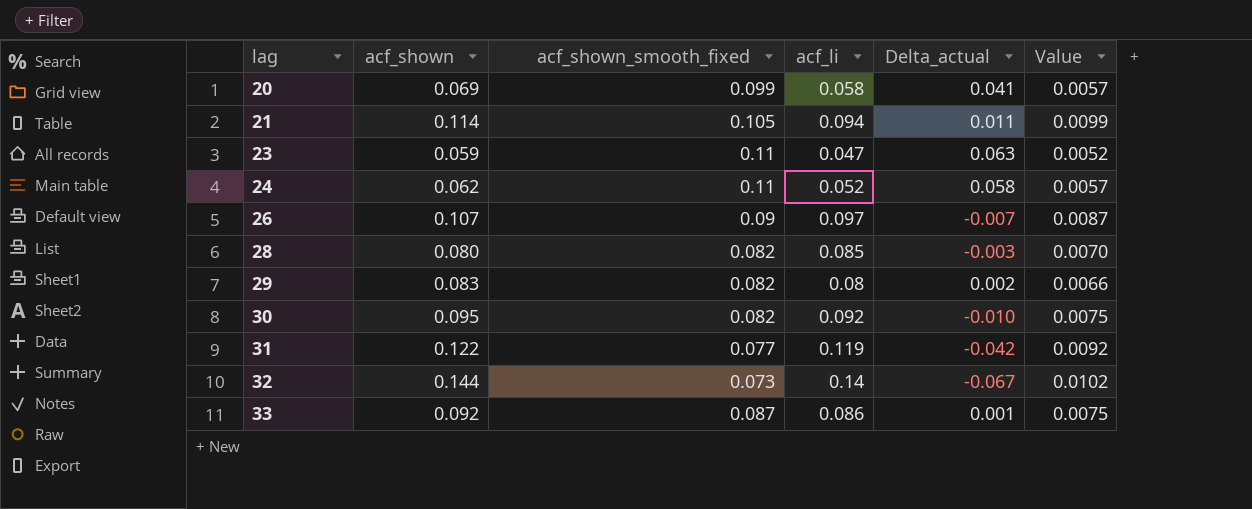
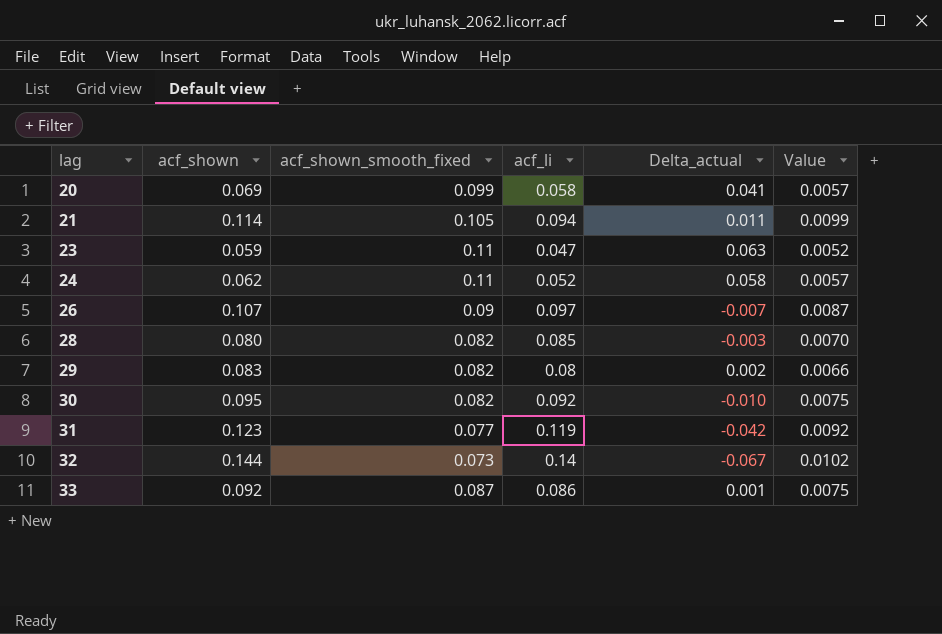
31 | acf_shown: 0.122 -> 0.123

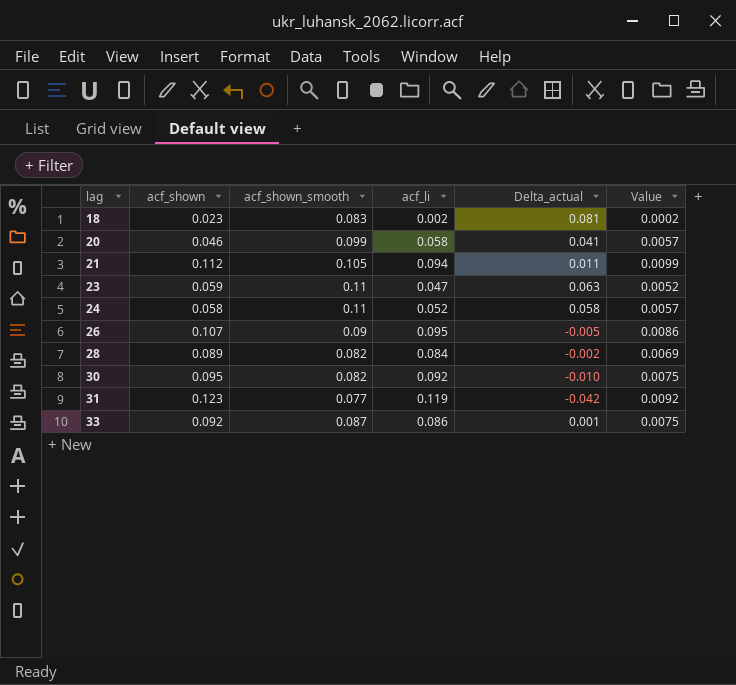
column name: acf_shown_smooth_fixed -> acf_shown_smooth
row 29: 0.083 | 0.082 | 0.08 | 0.002 | 0.0066 -> none
row 32: 0.144 | 0.073 | 0.14 | -0.067 | 0.0102 -> none
row 18: none -> 0.023 | 0.083 | 0.002 | 0.081 | 0.0002
20 | acf_shown: 0.069 -> 0.046
21 | acf_shown: 0.114 -> 0.112
24 | acf_shown: 0.062 -> 0.058
26 | acf_li: 0.097 -> 0.095
26 | Delta_actual: -0.007 -> -0.005
26 | Value: 0.0087 -> 0.0086
28 | acf_shown: 0.080 -> 0.089
28 | acf_li: 0.085 -> 0.084
28 | Delta_actual: -0.003 -> -0.002
28 | Value: 0.0070 -> 0.0069

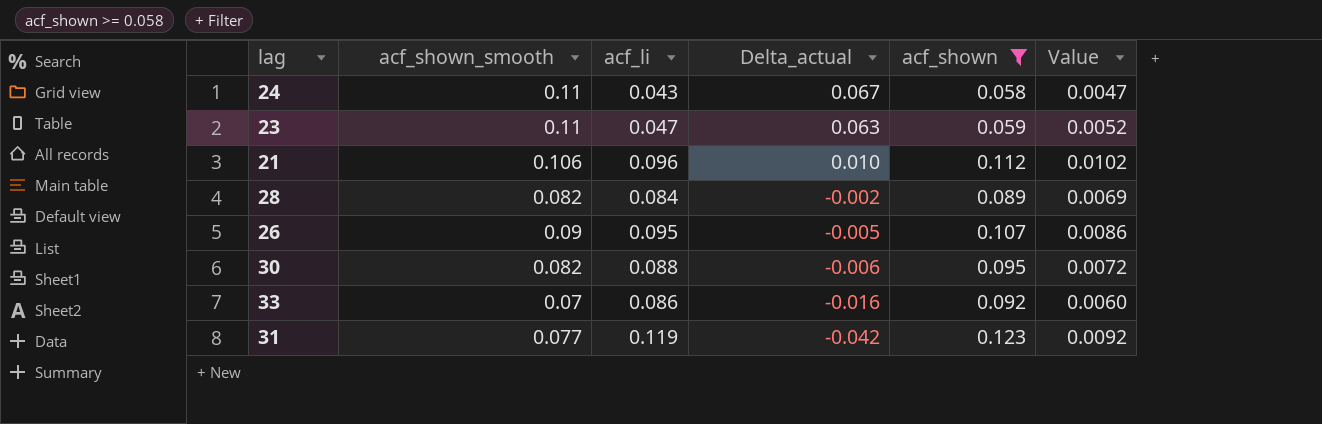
filter: none -> acf_shown >= 0.058
row order: lag ascending -> Delta_actual descending
column acf_shown | position: 2 -> 5
24 | acf_li: 0.052 -> 0.043
24 | Delta_actual: 0.058 -> 0.067
24 | Value: 0.0057 -> 0.0047
21 | acf_shown_smooth: 0.105 -> 0.106
21 | acf_li: 0.094 -> 0.096
21 | Delta_actual: 0.011 -> 0.010
21 | Value: 0.0099 -> 0.0102
30 | acf_li: 0.092 -> 0.088
30 | Delta_actual: -0.010 -> -0.006
30 | Value: 0.0075 -> 0.0072
33 | acf_shown_smooth: 0.087 -> 0.07
33 | Delta_actual: 0.001 -> -0.016
33 | Value: 0.0075 -> 0.0060

